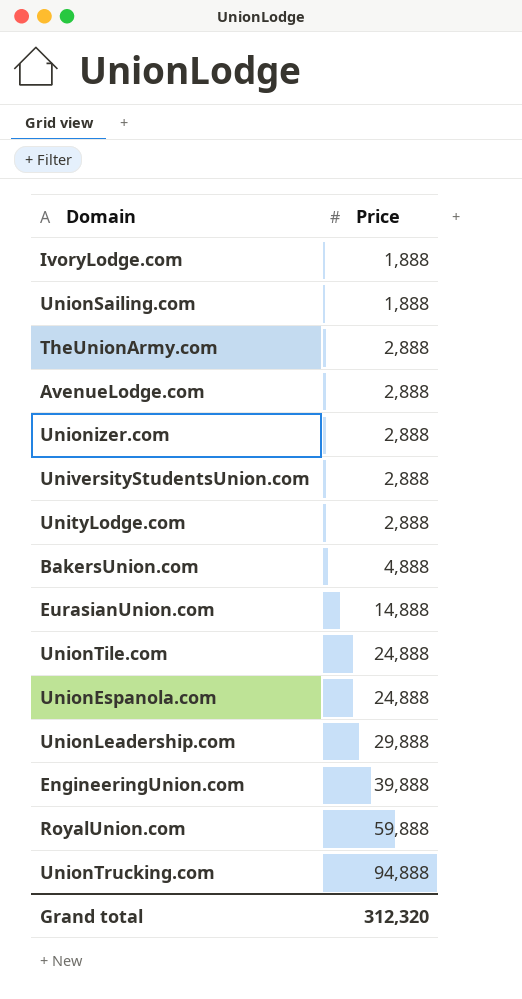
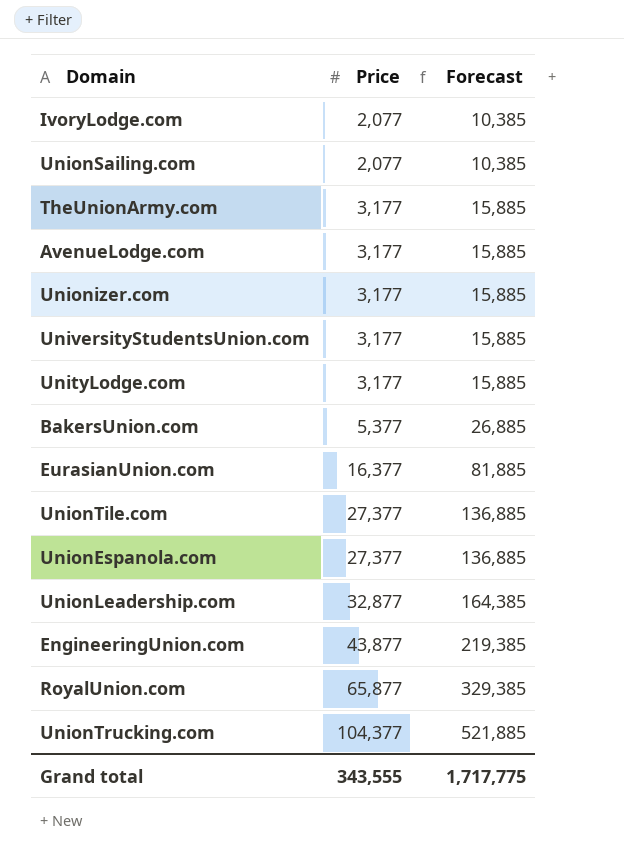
column Forecast | formula: none -> [Price] * 5
IvoryLodge.com | Price: 1,888 -> 2,077
UnionSailing.com | Price: 1,888 -> 2,077
TheUnionArmy.com | Price: 2,888 -> 3,177
AvenueLodge.com | Price: 2,888 -> 3,177
Unionizer.com | Price: 2,888 -> 3,177
UniversityStudentsUnion.com | Price: 2,888 -> 3,177
UnityLodge.com | Price: 2,888 -> 3,177
BakersUnion.com | Price: 4,888 -> 5,377
EurasianUnion.com | Price: 14,888 -> 16,377
UnionTile.com | Price: 24,888 -> 27,377
UnionEspanola.com | Price: 24,888 -> 27,377
UnionLeadership.com | Price: 29,888 -> 32,877
EngineeringUnion.com | Price: 39,888 -> 43,877
RoyalUnion.com | Price: 59,888 -> 65,877
UnionTrucking.com | Price: 94,888 -> 104,377
Grand total | Price: 312,320 -> 343,555

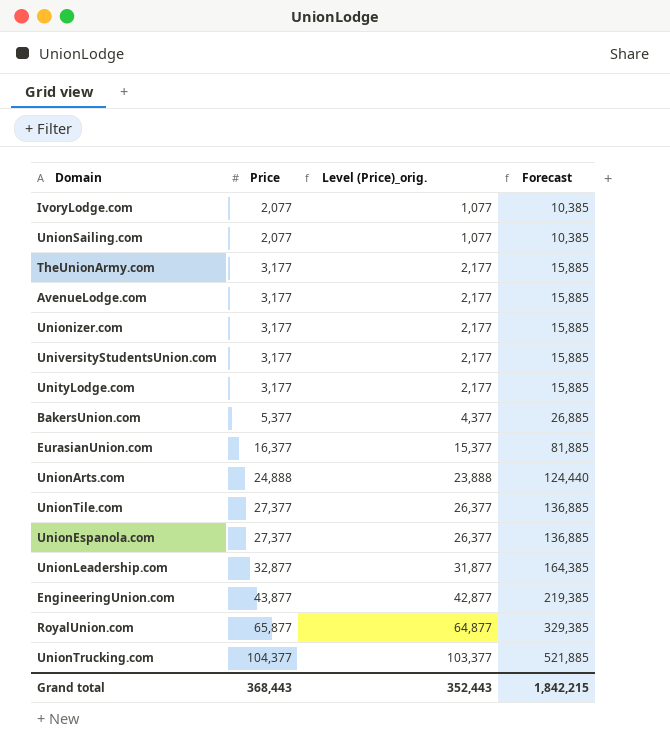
column Level (Price)_orig. | formula: none -> [Price] - 1000
row UnionArts.com: none -> 24,888 | 23,888 | 124,440
Grand total | Price: 343,555 -> 368,443
Grand total | Forecast: 1,717,775 -> 1,842,215

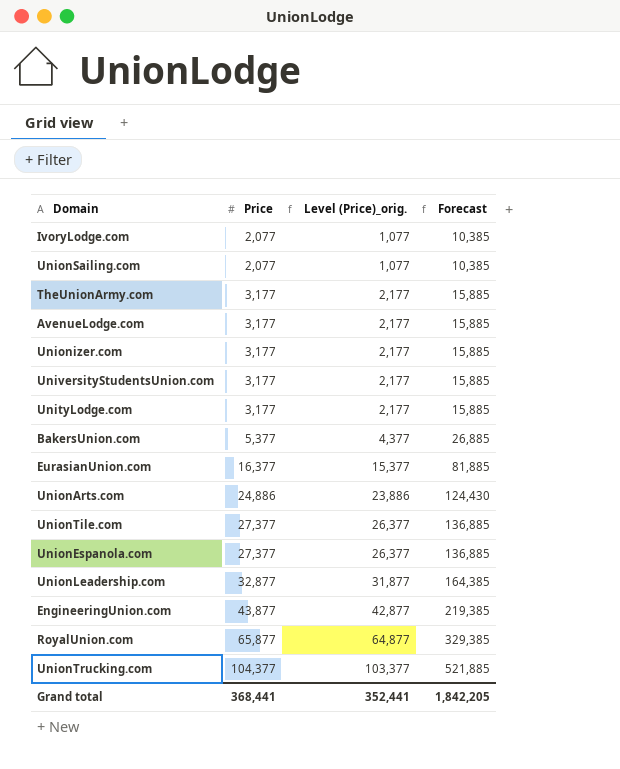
UnionArts.com | Price: 24,888 -> 24,886
UnionArts.com | Level (Price)_orig.: 23,888 -> 23,886
UnionArts.com | Forecast: 124,440 -> 124,430
Grand total | Price: 368,443 -> 368,441
Grand total | Level (Price)_orig.: 352,443 -> 352,441
Grand total | Forecast: 1,842,215 -> 1,842,205

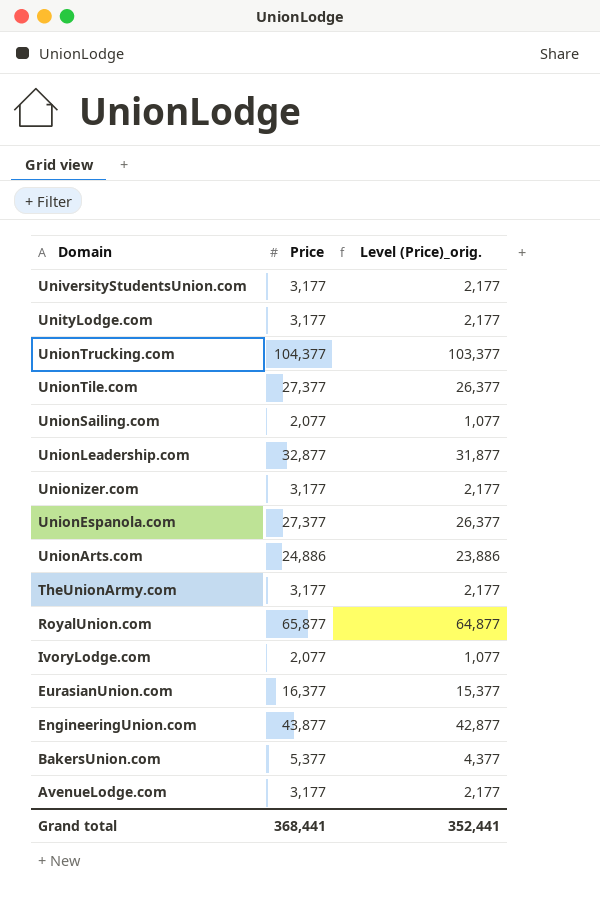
row order: Price ascending -> Domain descending
column Forecast | formula: [Price] * 5 -> none

